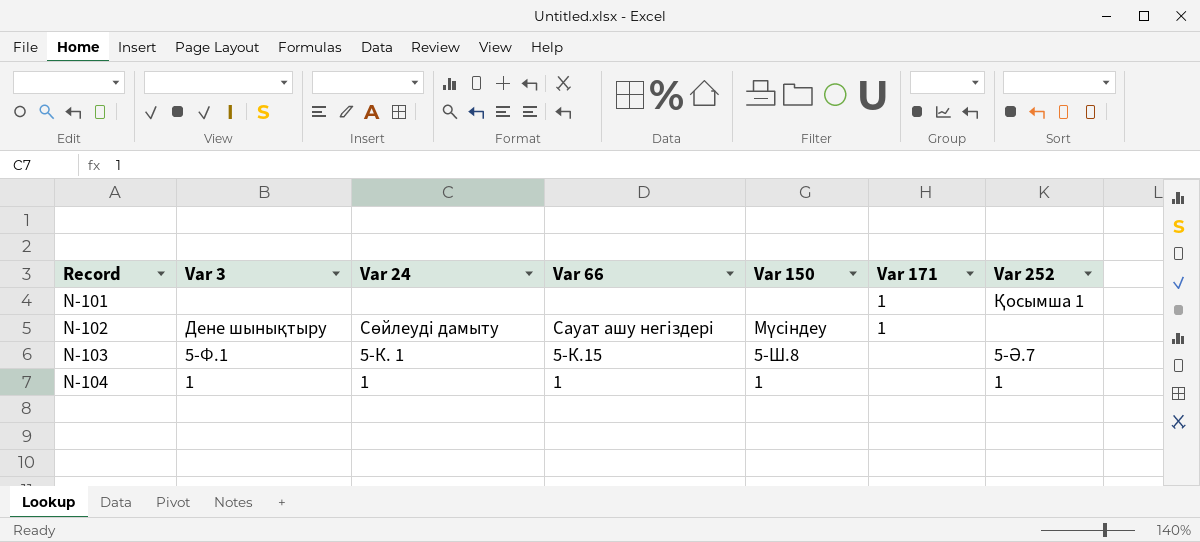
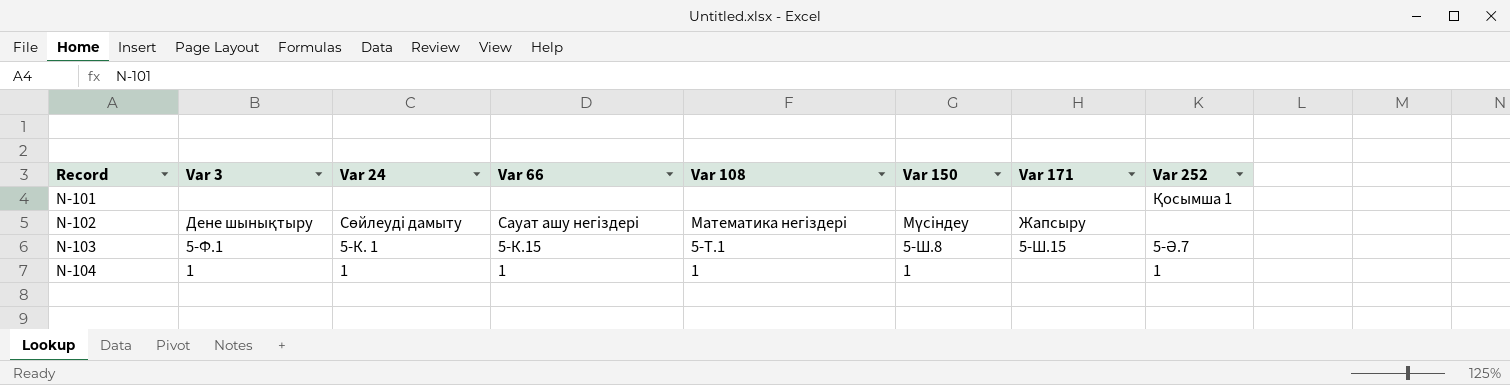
column Var 108 | position: none -> 5
N-101 | Var 171: 1 -> none
N-102 | Var 171: 1 -> Жапсыру
N-103 | Var 171: none -> 5-Ш.15

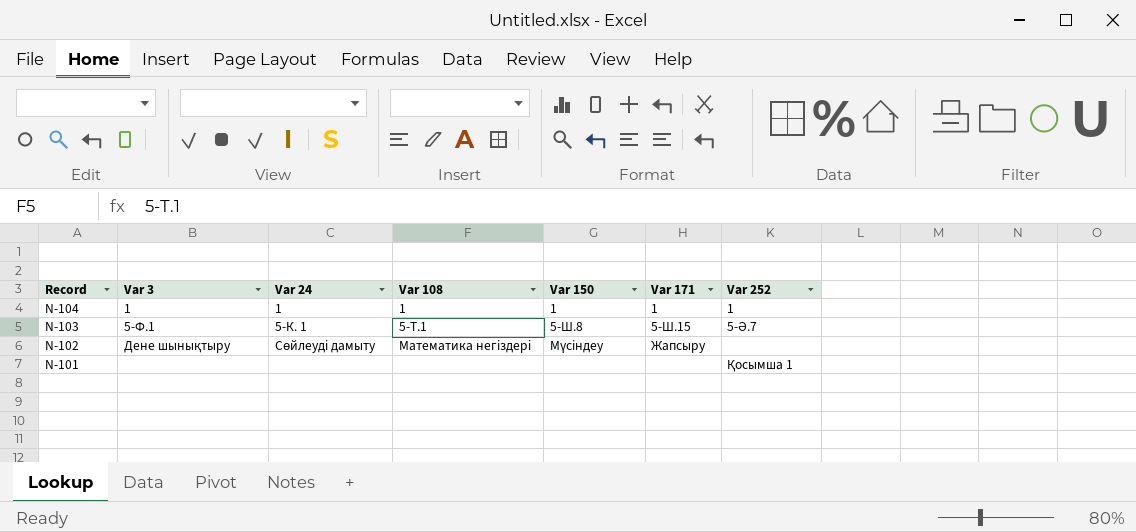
row order: Record ascending -> Record descending
column Var 66 | position: 4 -> none
N-104 | Var 171: none -> 1

